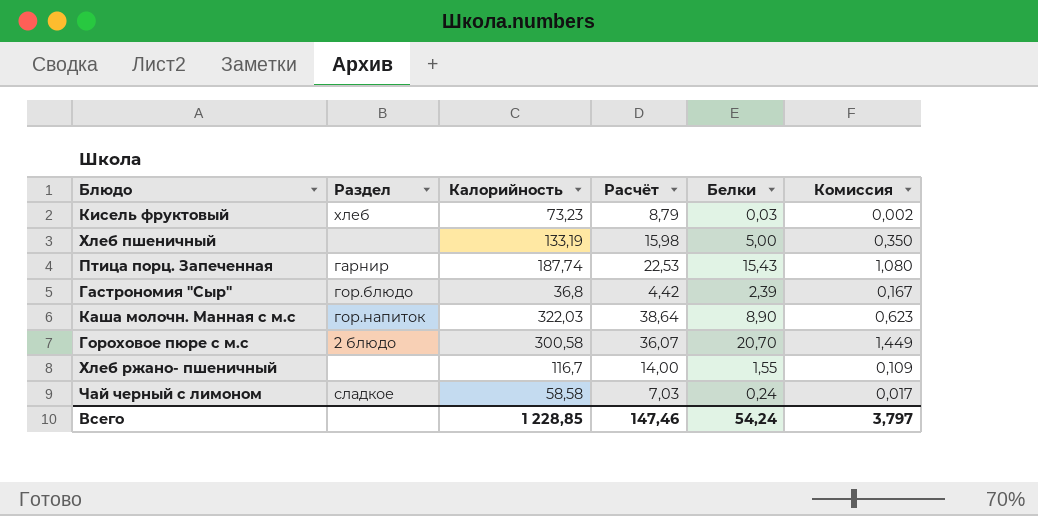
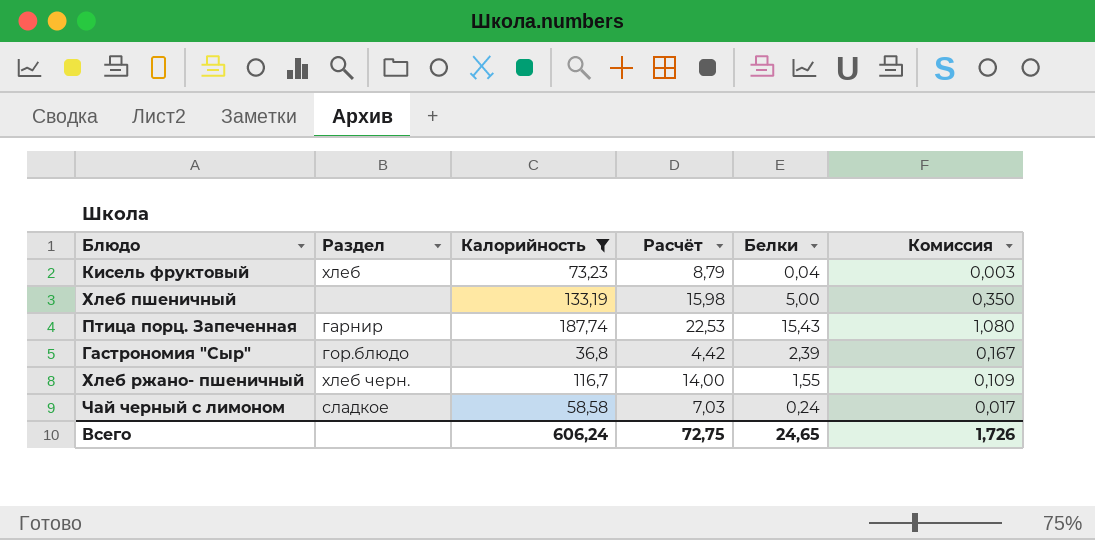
filter: none -> Калорийность <= 187,74
Кисель фруктовый | Белки: 0,03 -> 0,04
Кисель фруктовый | Комиссия: 0,002 -> 0,003
Хлеб ржано- пшеничный | Раздел: none -> хлеб черн.
Всего | Калорийность: 1 228,85 -> 606,24
Всего | Расчёт: 147,46 -> 72,75
Всего | Белки: 54,24 -> 24,65
Всего | Комиссия: 3,797 -> 1,726

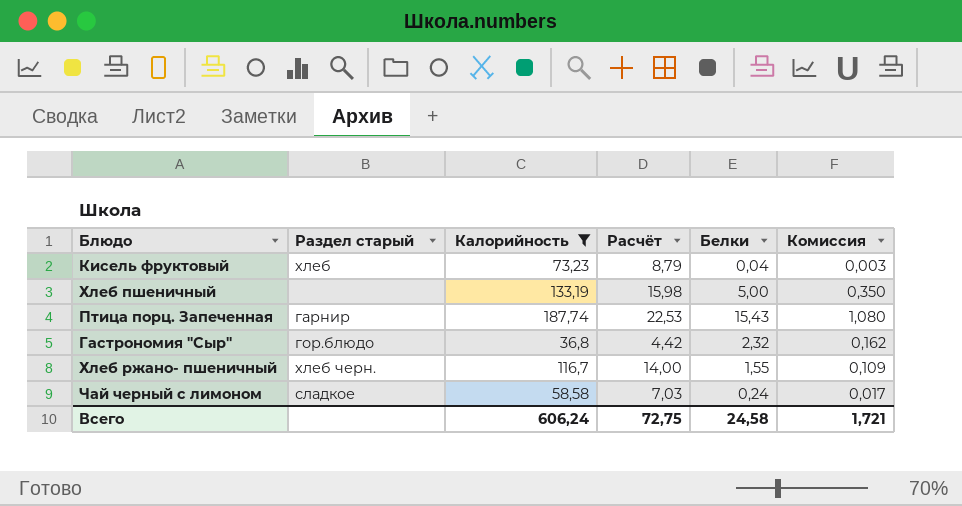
column name: Раздел -> Раздел старый
Гастрономия "Сыр" | Белки: 2,39 -> 2,32
Гастрономия "Сыр" | Комиссия: 0,167 -> 0,162
Всего | Белки: 24,65 -> 24,58
Всего | Комиссия: 1,726 -> 1,721

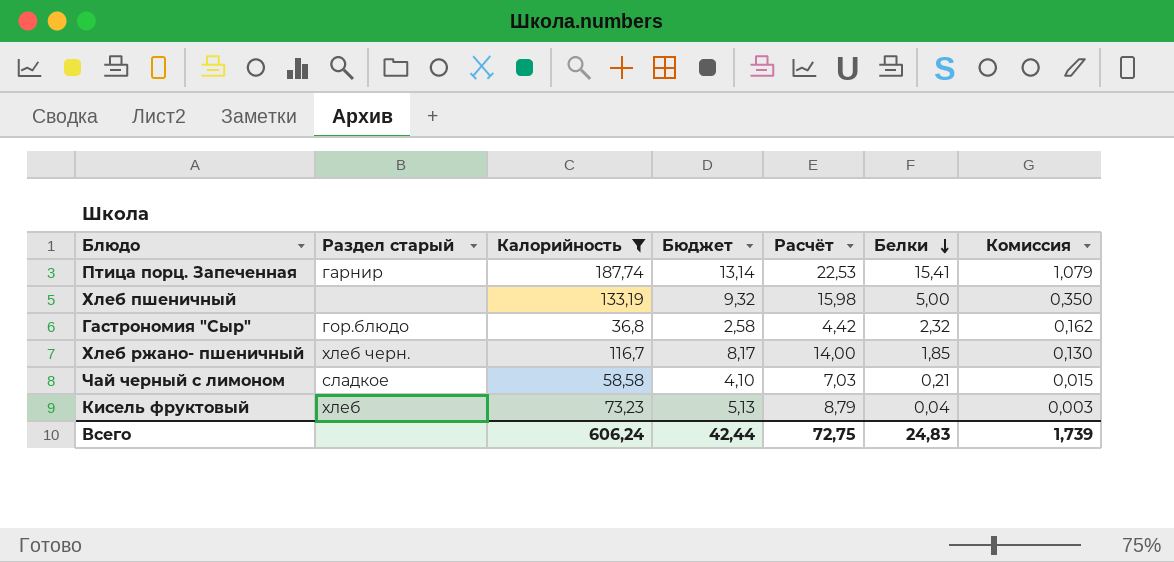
row order: none -> Белки descending
column Бюджет | formula: none -> [Калорийность] * 0,07
Птица порц. Запеченная | Белки: 15,43 -> 15,41
Птица порц. Запеченная | Комиссия: 1,080 -> 1,079
Хлеб ржано- пшеничный | Белки: 1,55 -> 1,85
Хлеб ржано- пшеничный | Комиссия: 0,109 -> 0,130
Чай черный с лимоном | Белки: 0,24 -> 0,21
Чай черный с лимоном | Комиссия: 0,017 -> 0,015
Всего | Белки: 24,58 -> 24,83
Всего | Комиссия: 1,721 -> 1,739

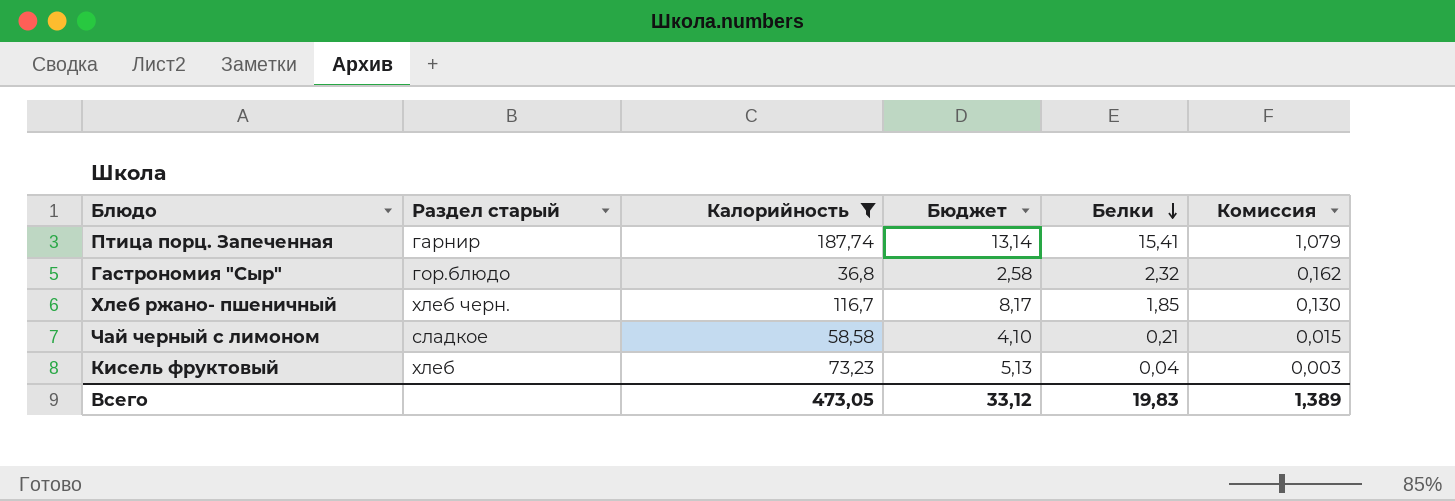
column Расчёт | formula: [Калорийность] * 0,12 -> none
row Хлеб пшеничный: none | 133,19 | 9,32 | 15,98 | 5,00 | 0,350 -> none
Всего | Калорийность: 606,24 -> 473,05
Всего | Бюджет: 42,44 -> 33,12
Всего | Белки: 24,83 -> 19,83
Всего | Комиссия: 1,739 -> 1,389

